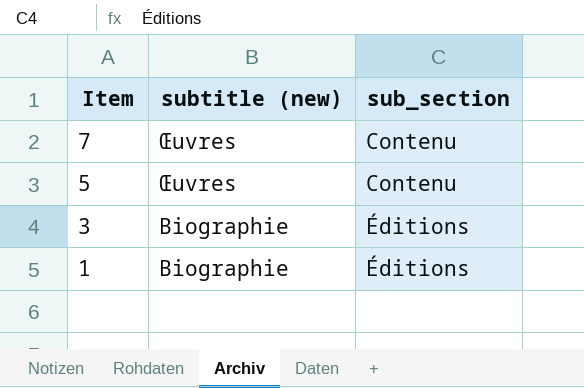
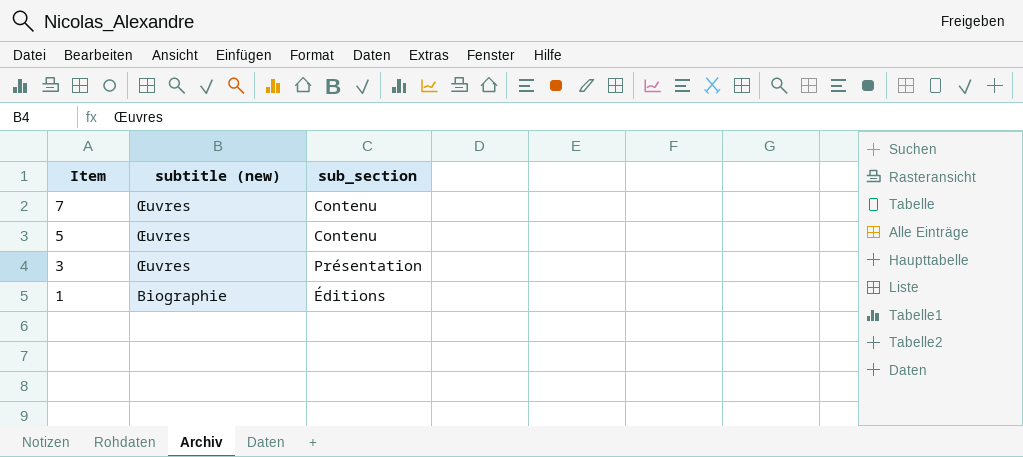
3 | subtitle (new): Biographie -> Œuvres
3 | sub_section: Éditions -> Présentation

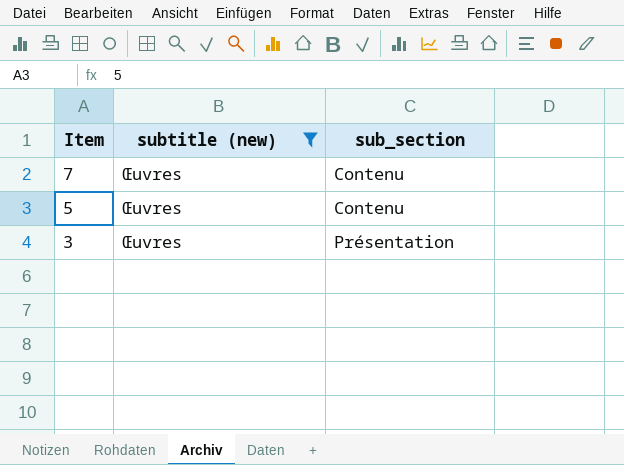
filter: none -> subtitle (new) = Œuvres

